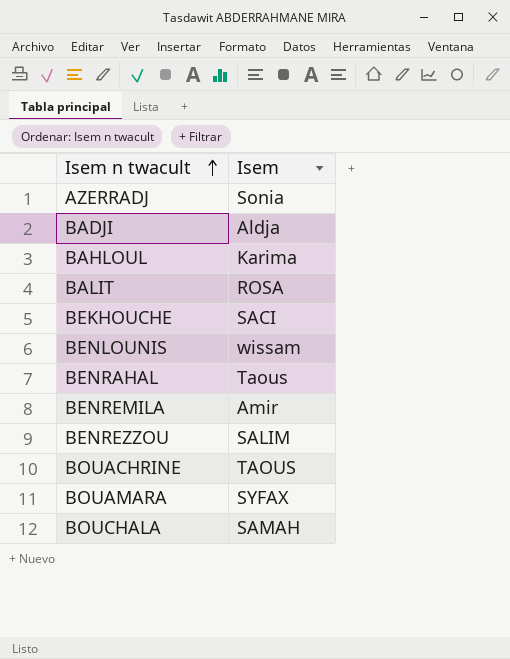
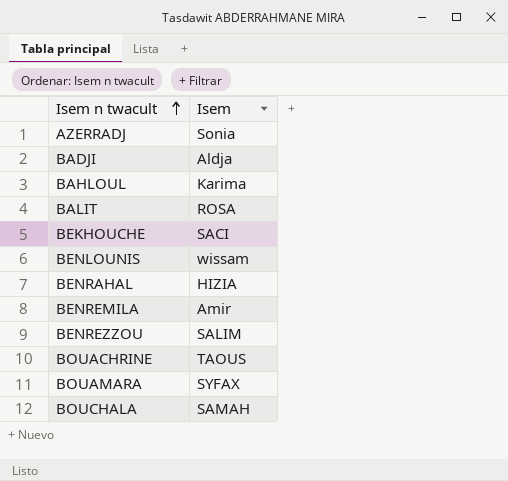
BENRAHAL | Isem: Taous -> HIZIA

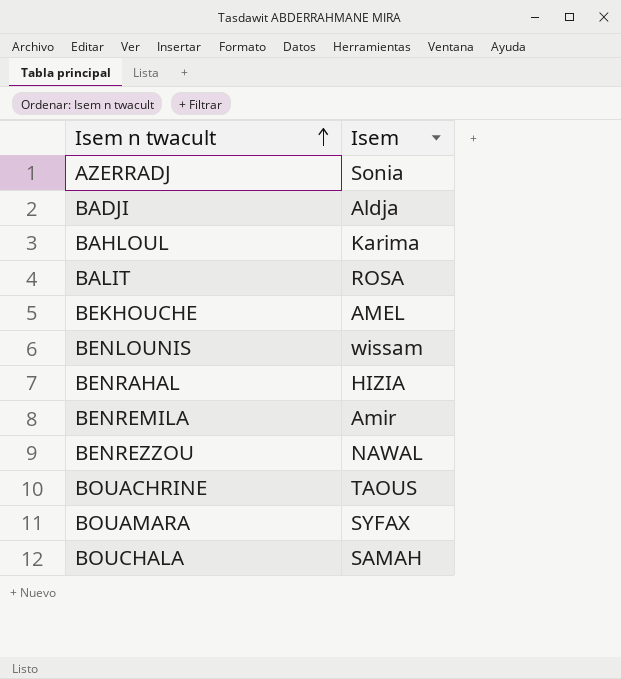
BEKHOUCHE | Isem: SACI -> AMEL
BENREZZOU | Isem: SALIM -> NAWAL

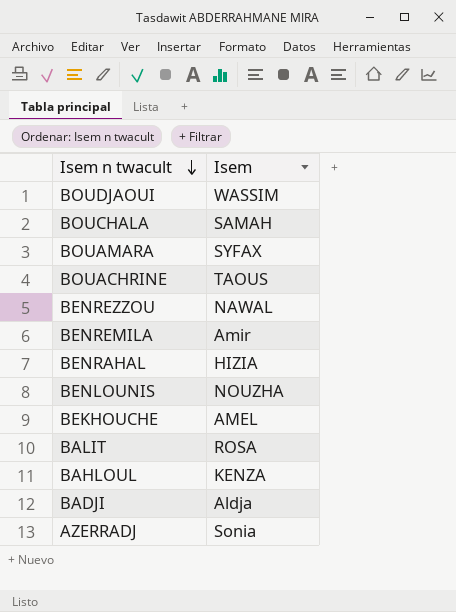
row order: Isem n twacult ascending -> Isem n twacult descending
row BOUDJAOUI: none -> WASSIM
BENLOUNIS | Isem: wissam -> NOUZHA
BAHLOUL | Isem: Karima -> KENZA

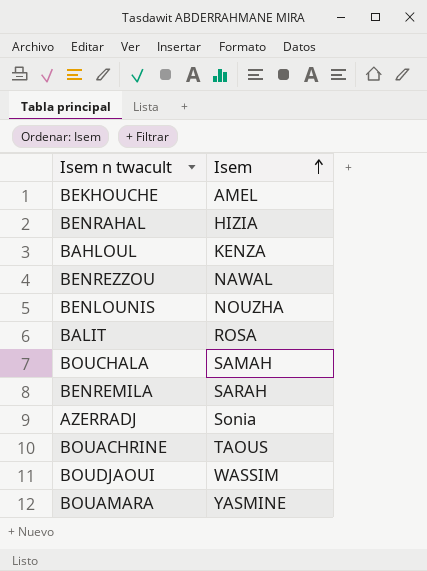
row order: Isem n twacult descending -> Isem ascending
row BADJI: Aldja -> none
BENREMILA | Isem: Amir -> SARAH
BOUAMARA | Isem: SYFAX -> YASMINE

